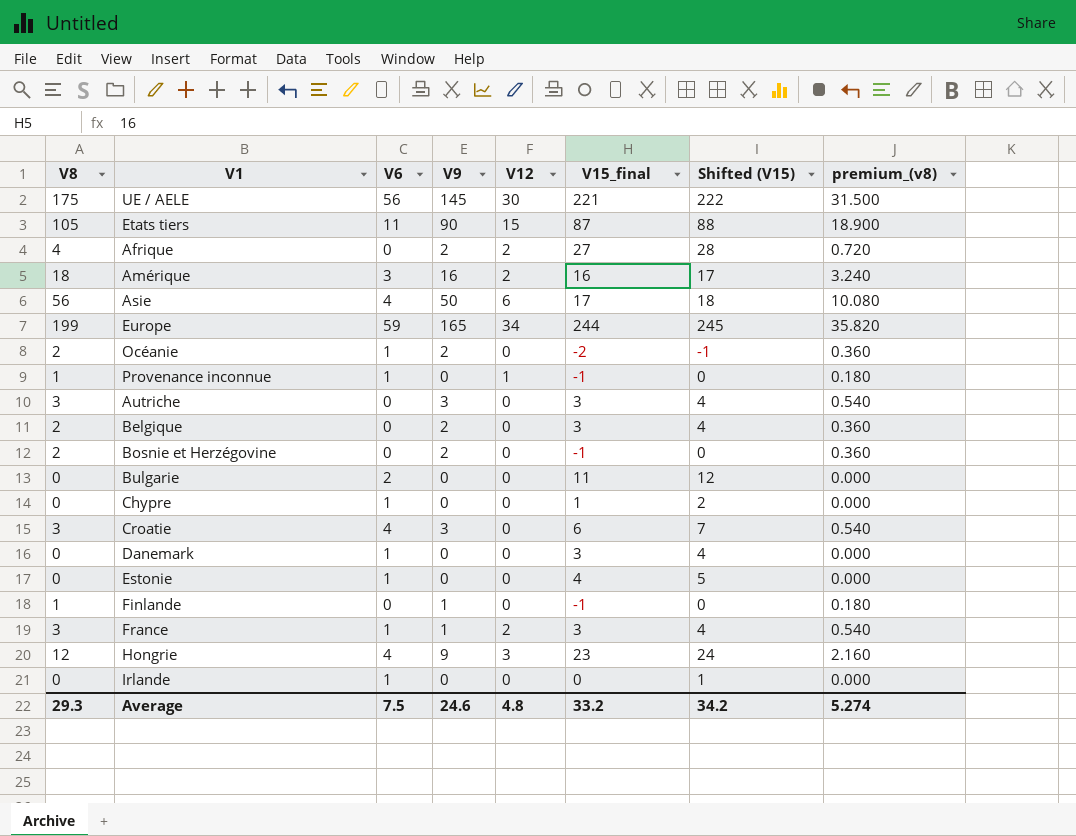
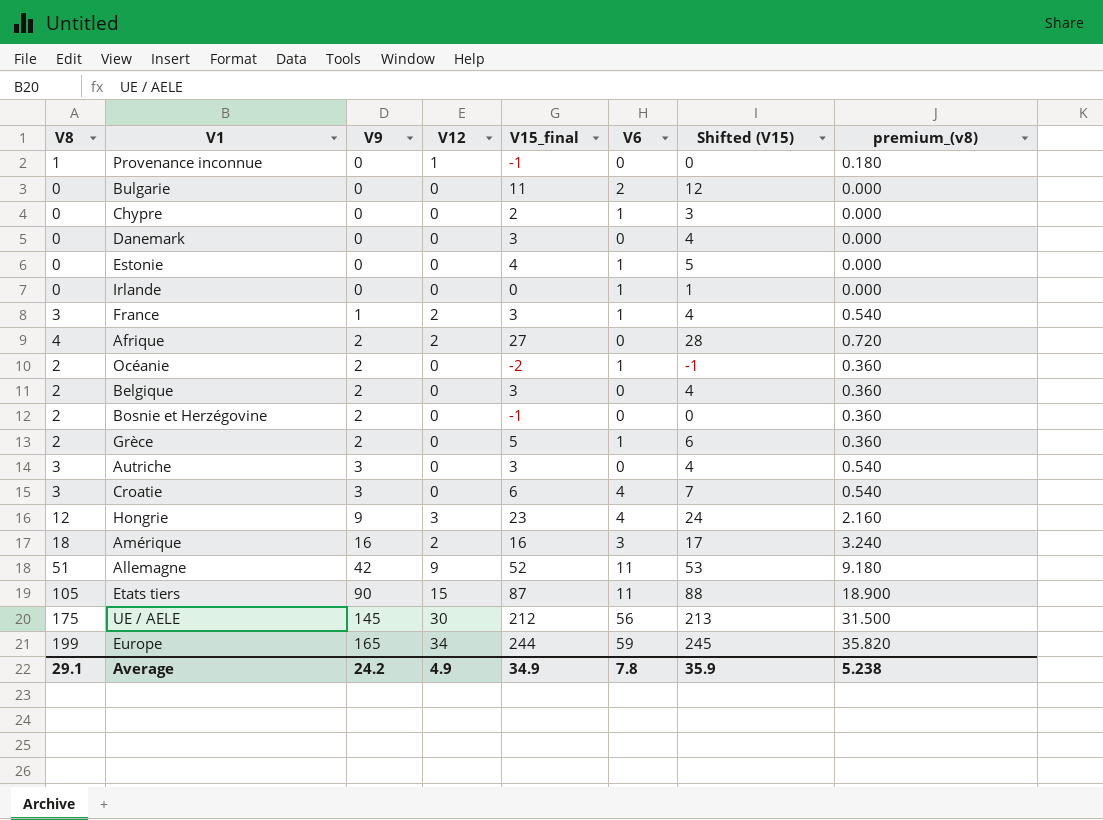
row order: none -> V9 ascending
column V6 | position: 3 -> 6
row Asie: 56 | 4 | 50 | 6 | 17 | 18 | 10.080 -> none
row Finlande: 1 | 0 | 1 | 0 | -1 | 0 | 0.180 -> none
Provenance inconnue | V6: 1 -> 0
Chypre | V15_final: 1 -> 2
Chypre | Shifted (V15): 2 -> 3
Danemark | V6: 1 -> 0
row Grèce: none -> 2 | 2 | 0 | 5 | 1 | 6 | 0.360
row Allemagne: none -> 51 | 42 | 9 | 52 | 11 | 53 | 9.180
UE / AELE | V15_final: 221 -> 212
UE / AELE | Shifted (V15): 222 -> 213
Average | V8: 29.3 -> 29.1
Average | V9: 24.6 -> 24.2
Average | V12: 4.8 -> 4.9
Average | V15_final: 33.2 -> 34.9
Average | V6: 7.5 -> 7.8
Average | Shifted (V15): 34.2 -> 35.9
Average | premium_(v8): 5.274 -> 5.238

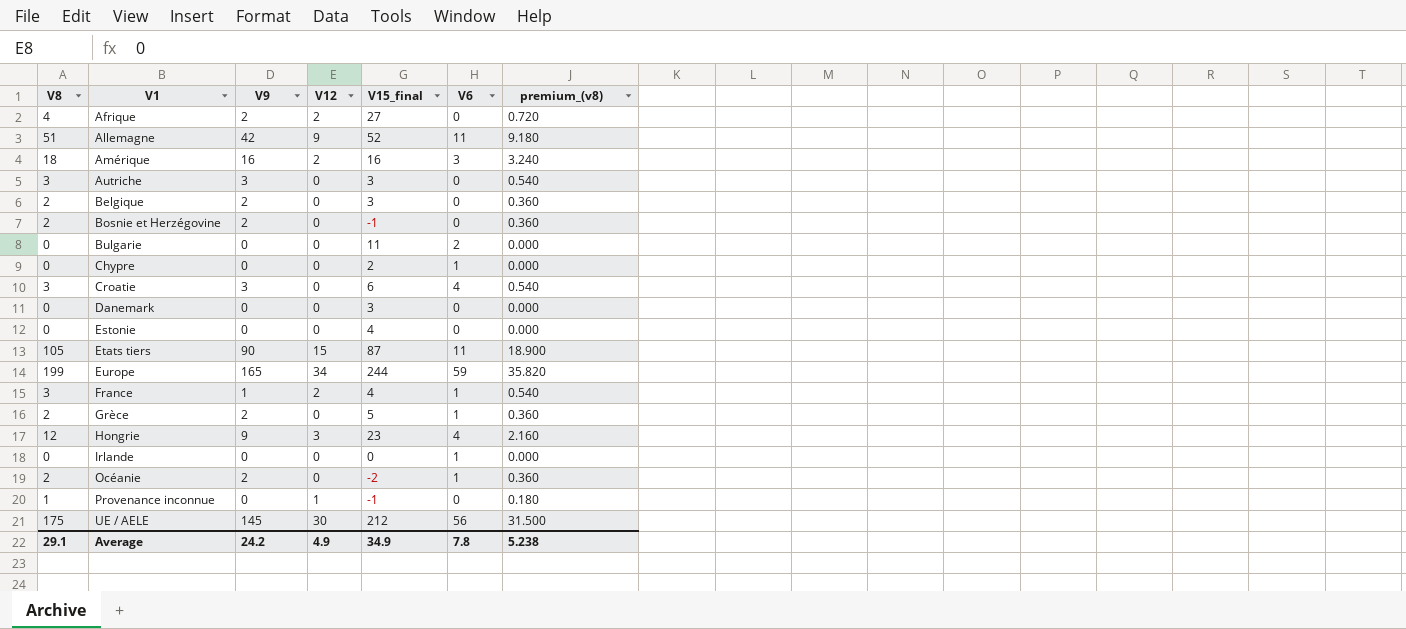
row order: V9 ascending -> V1 ascending
column Shifted (V15) | formula: [V15_final] + 1 -> none
Estonie | V6: 1 -> 0
France | V15_final: 3 -> 4

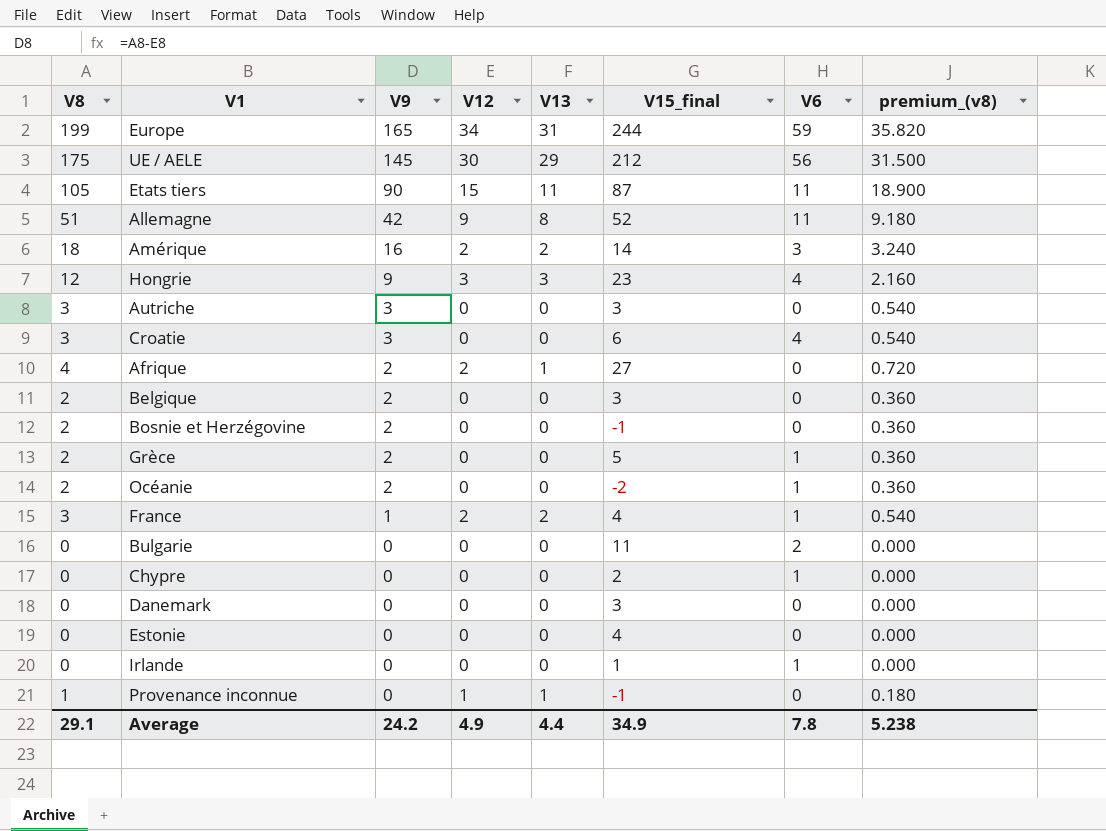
row order: V1 ascending -> V9 descending
column V13 | position: none -> 5
Amérique | V15_final: 16 -> 14
Irlande | V15_final: 0 -> 1

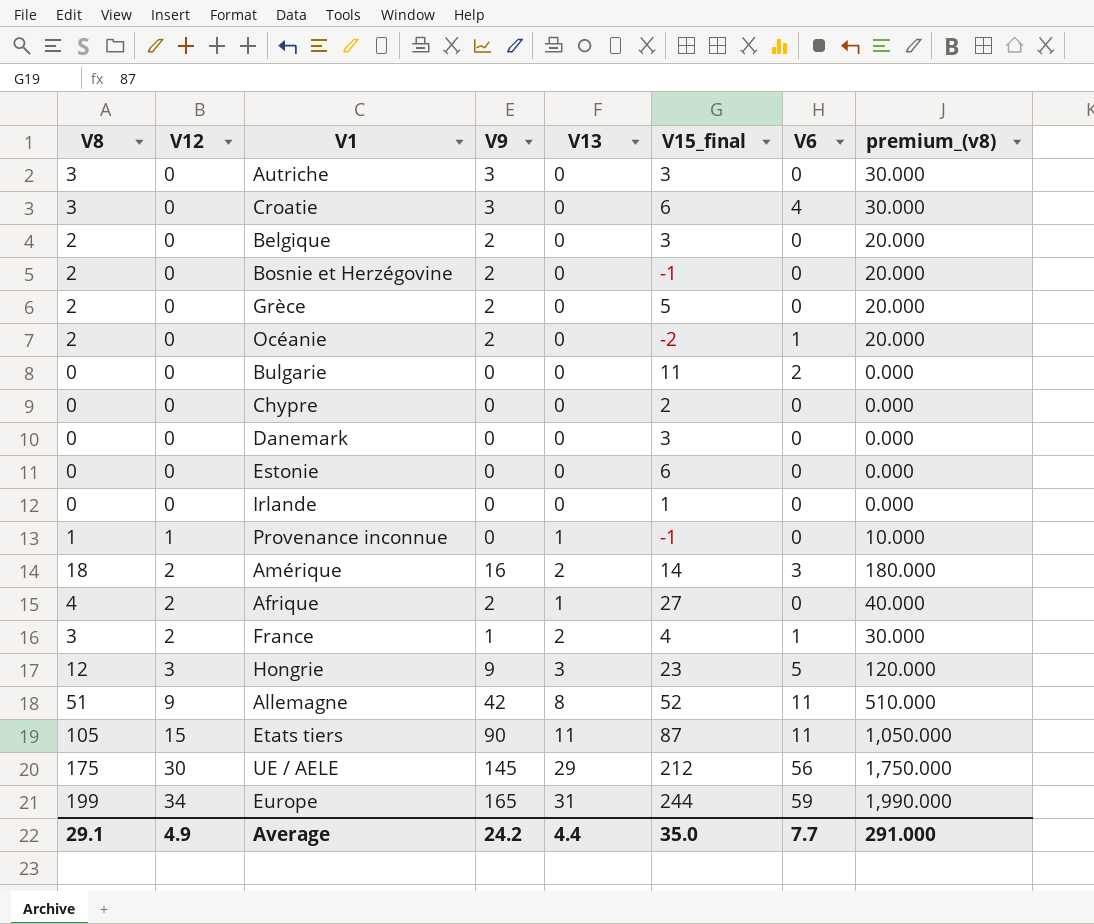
row order: V9 descending -> V12 ascending
column V12 | position: 4 -> 2
column premium_(v8) | formula: [V8] * 0.18 -> [V8] * 10
Grèce | V6: 1 -> 0
Chypre | V6: 1 -> 0
Estonie | V15_final: 4 -> 6
Irlande | V6: 1 -> 0
Hongrie | V6: 4 -> 5
Average | V15_final: 34.9 -> 35.0
Average | V6: 7.8 -> 7.7
Average | premium_(v8): 5.238 -> 291.000

